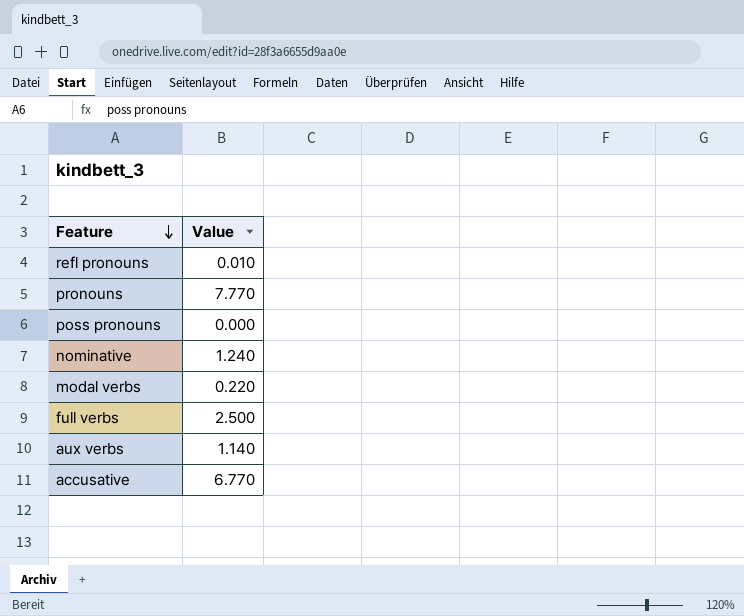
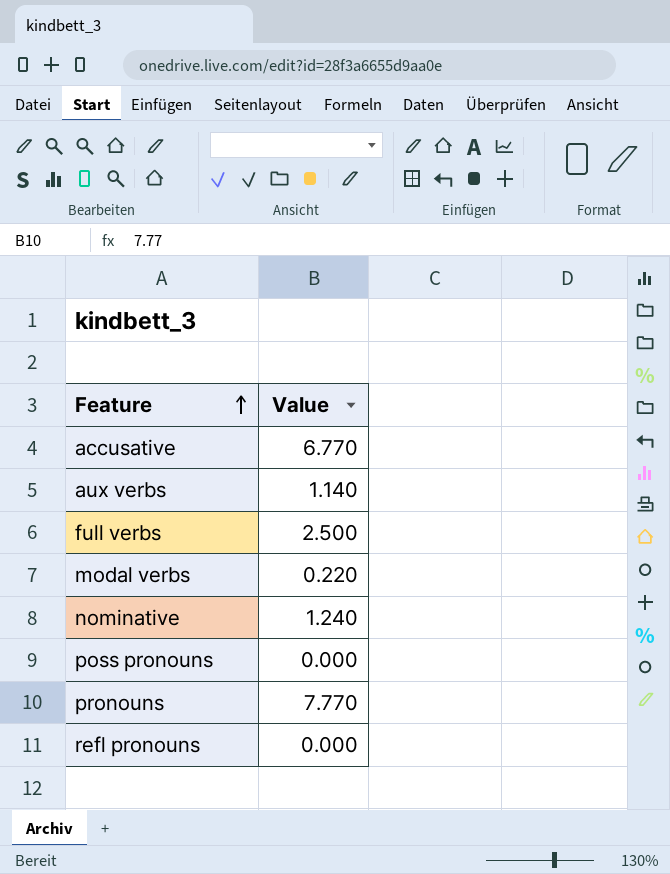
row order: Feature descending -> Feature ascending
refl pronouns | Value: 0.010 -> 0.000

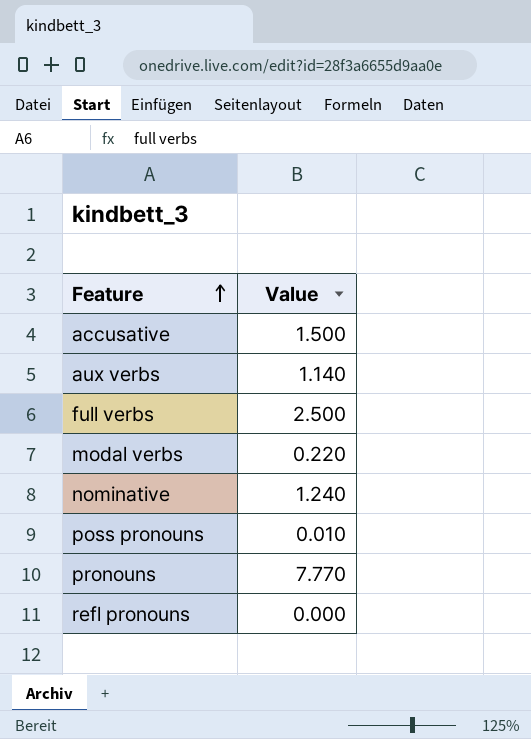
accusative | Value: 6.770 -> 1.500
poss pronouns | Value: 0.000 -> 0.010

